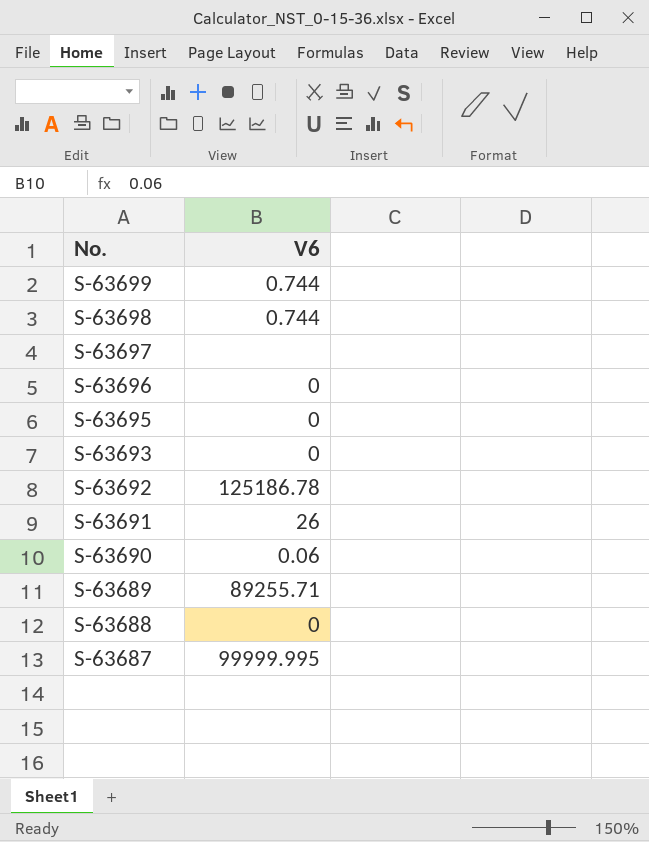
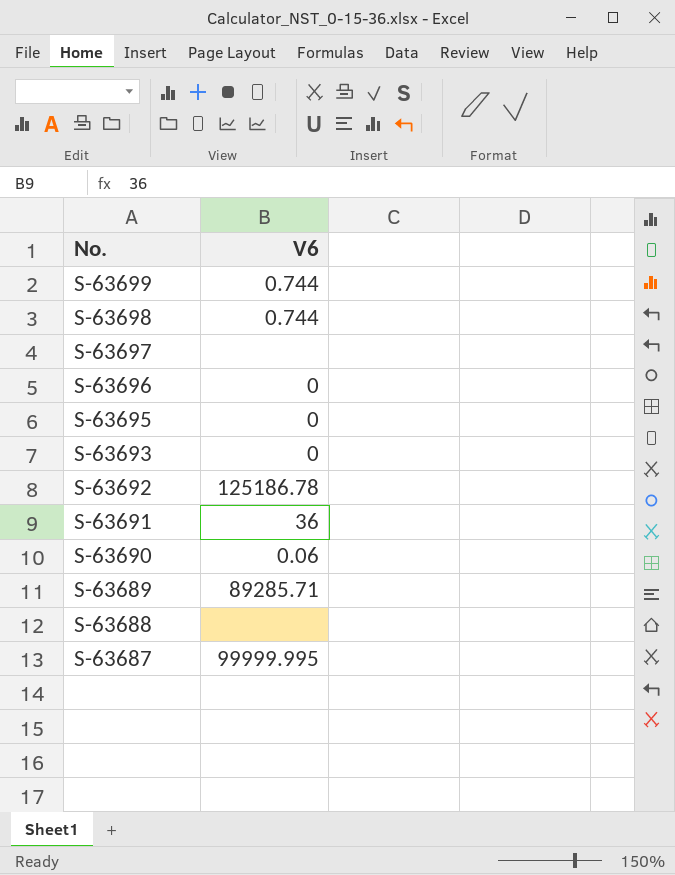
S-63691 | V6: 26 -> 36
S-63689 | V6: 89255.71 -> 89285.71
S-63688 | V6: 0 -> none

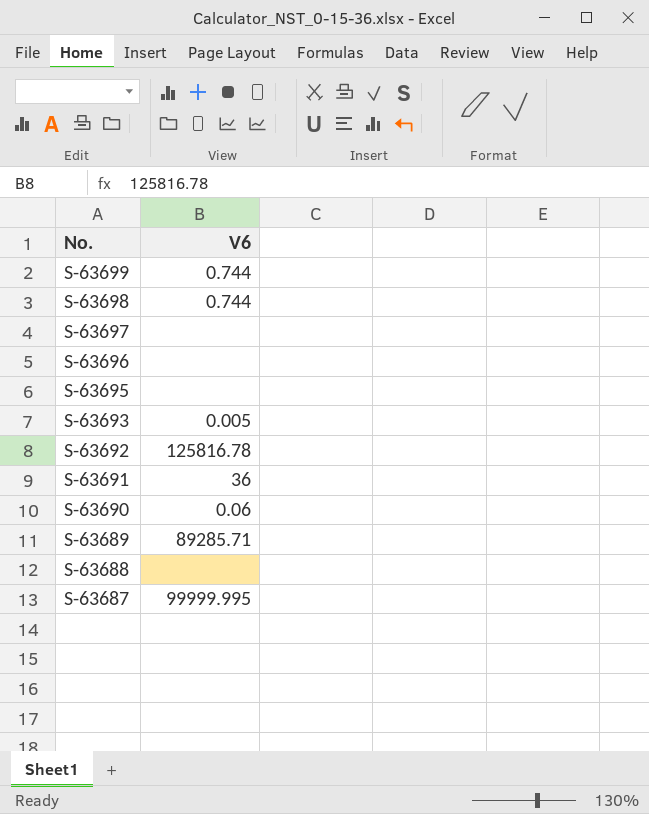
S-63696 | V6: 0 -> none
S-63695 | V6: 0 -> none
S-63693 | V6: 0 -> 0.005
S-63692 | V6: 125186.78 -> 125816.78

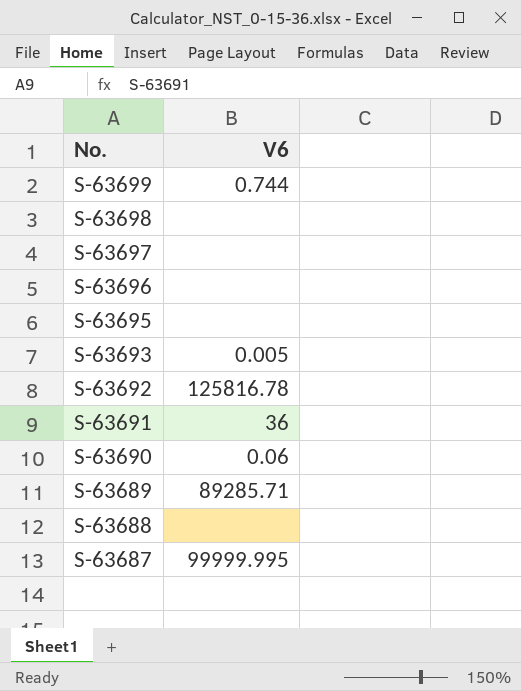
S-63698 | V6: 0.744 -> none

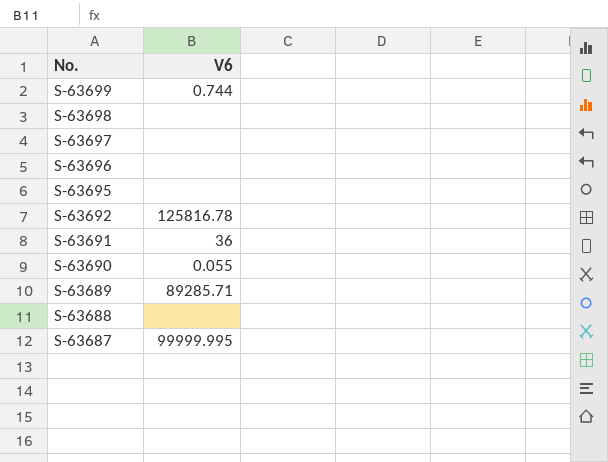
row S-63693: 0.005 -> none
S-63690 | V6: 0.06 -> 0.055

